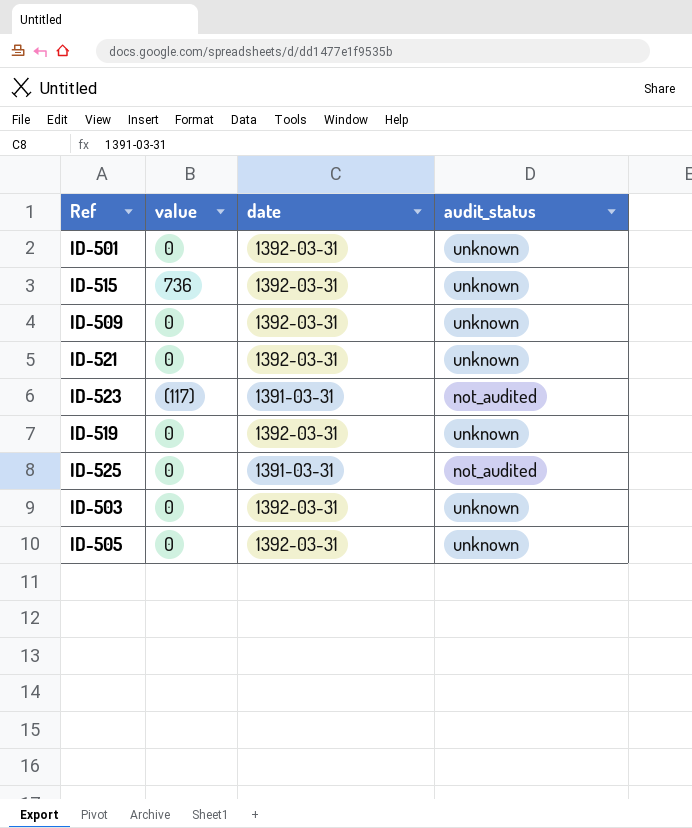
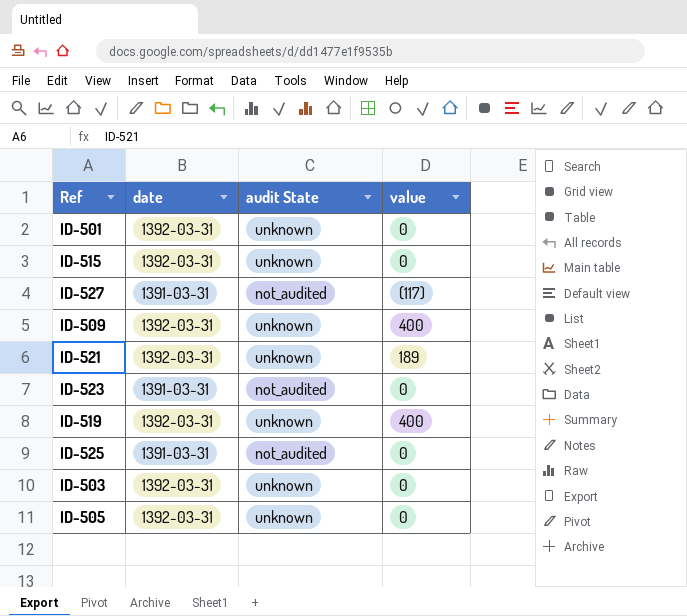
column name: audit_status -> audit State
column value | position: 2 -> 4
ID-515 | value: 736 -> 0
row ID-527: none -> 1391-03-31 | not_audited | (117)
ID-509 | value: 0 -> 400
ID-521 | value: 0 -> 189
ID-523 | value: (117) -> 0
ID-519 | value: 0 -> 400

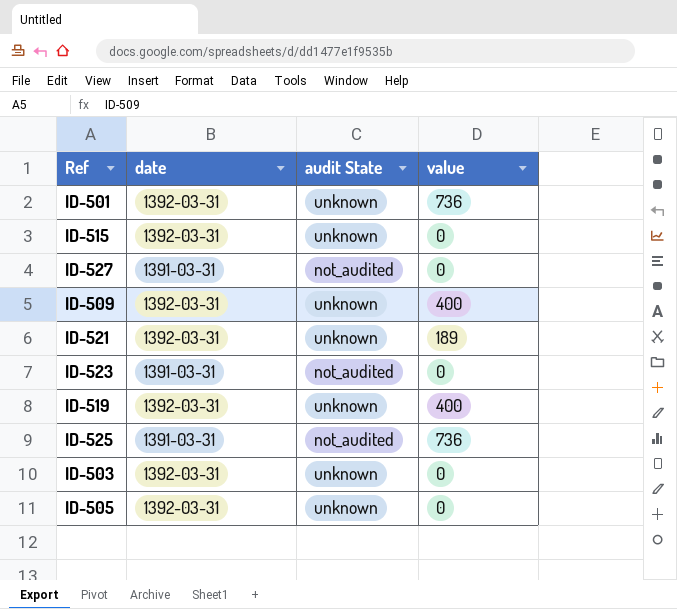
ID-501 | value: 0 -> 736
ID-527 | value: (117) -> 0
ID-525 | value: 0 -> 736

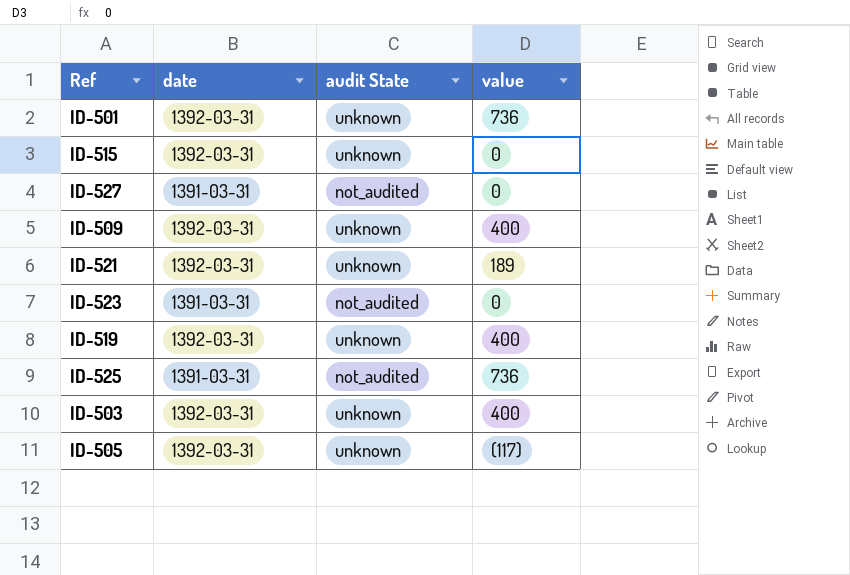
ID-503 | value: 0 -> 400
ID-505 | value: 0 -> (117)

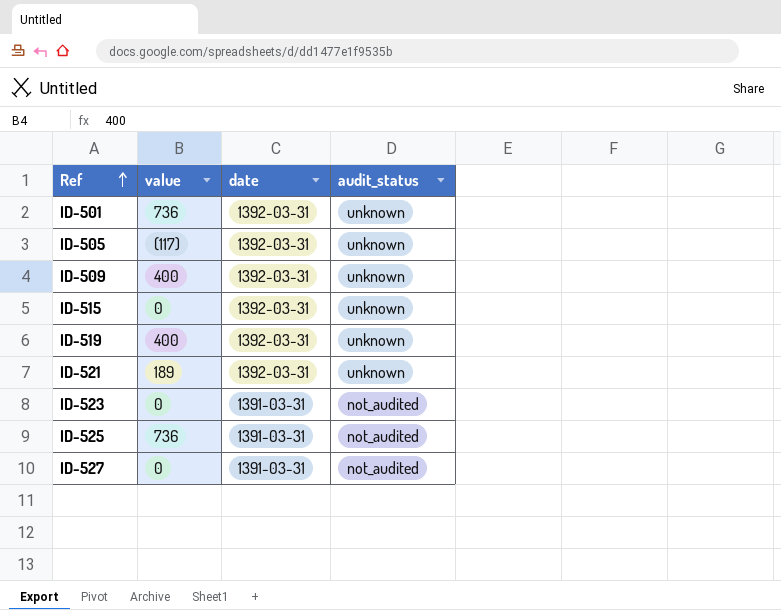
row order: none -> Ref ascending
column value | position: 4 -> 2
column name: audit State -> audit_status
row ID-503: 1392-03-31 | unknown | 400 -> none

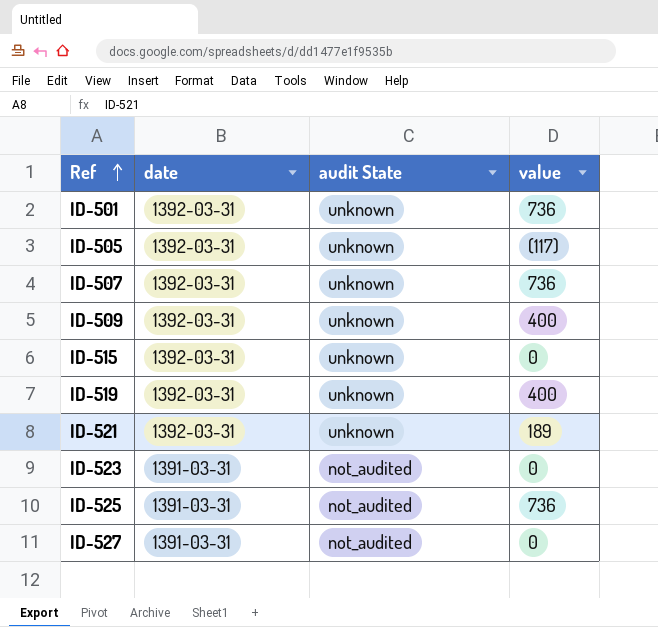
column name: audit_status -> audit State
column value | position: 2 -> 4
row ID-507: none -> 1392-03-31 | unknown | 736

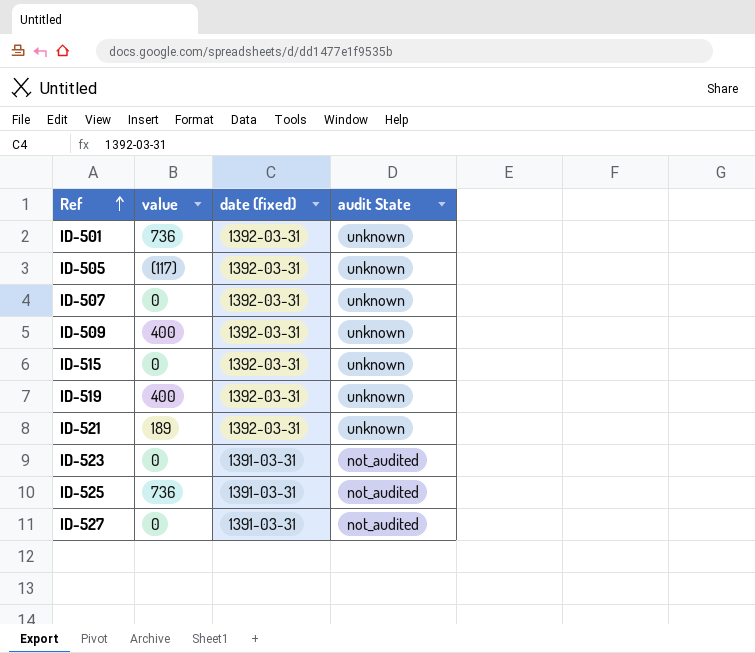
column value | position: 4 -> 2
column name: date -> date (fixed)
ID-507 | value: 736 -> 0

